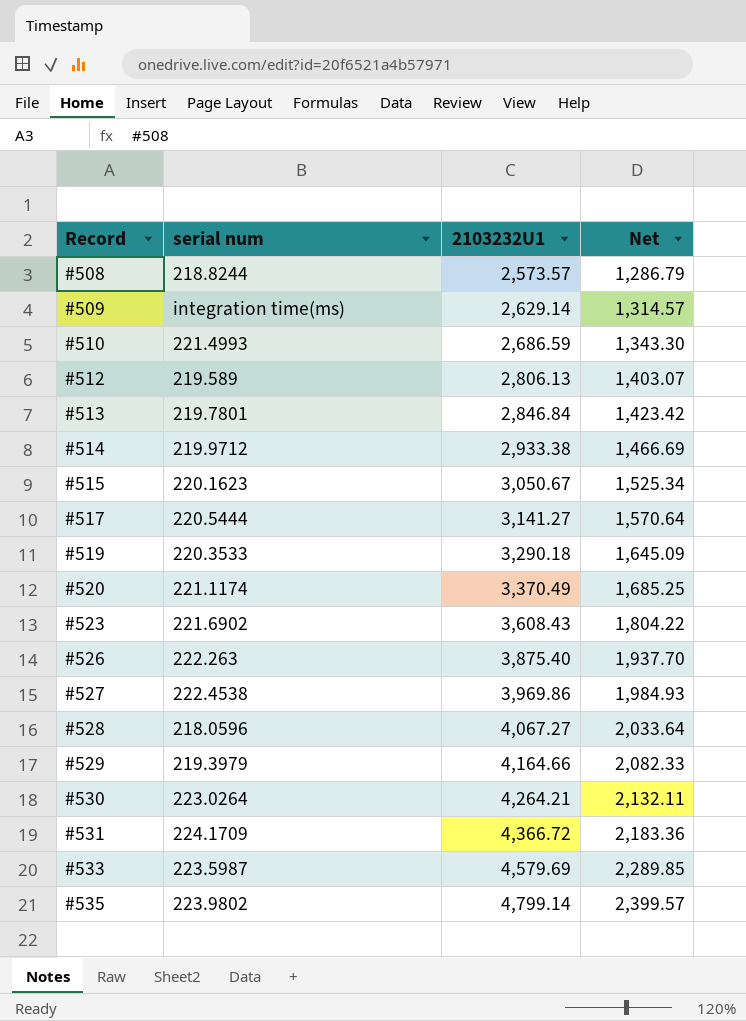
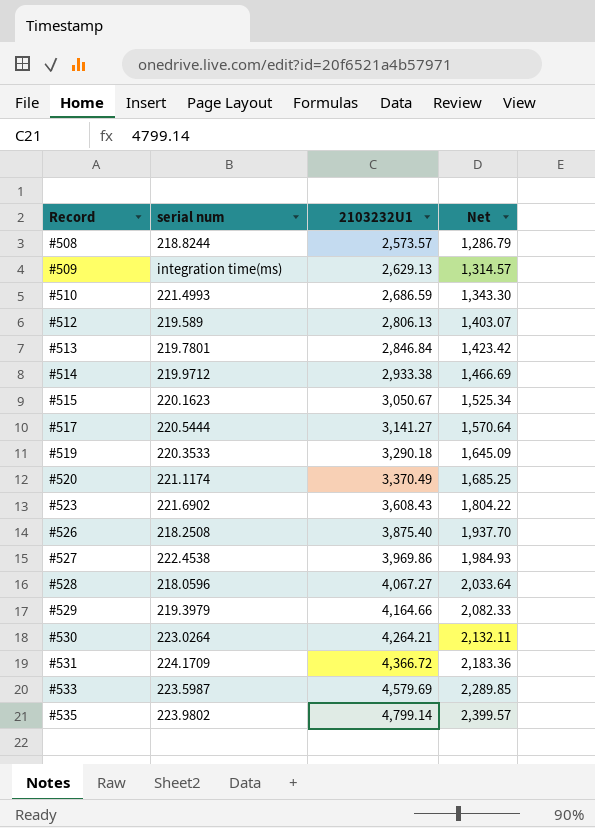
#509 | 2103232U1: 2,629.14 -> 2,629.13
#526 | serial num: 222.263 -> 218.2508

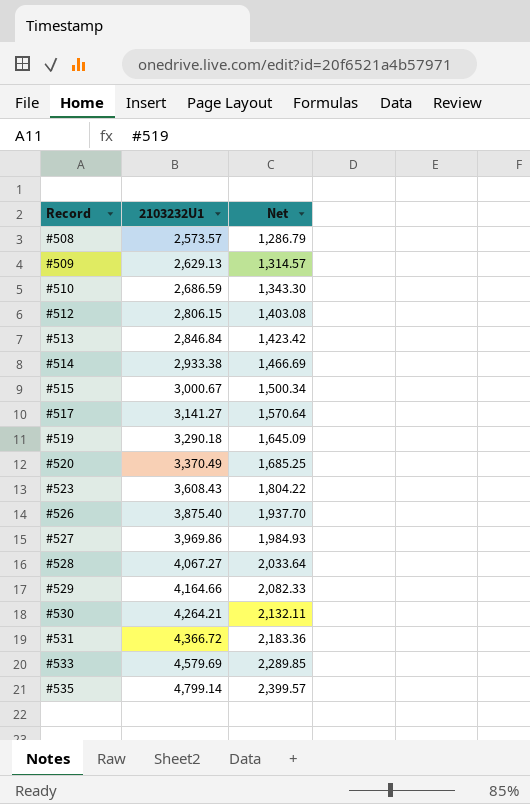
column serial num | position: 2 -> none
#512 | 2103232U1: 2,806.13 -> 2,806.15
#512 | Net: 1,403.07 -> 1,403.08
#515 | 2103232U1: 3,050.67 -> 3,000.67
#515 | Net: 1,525.34 -> 1,500.34

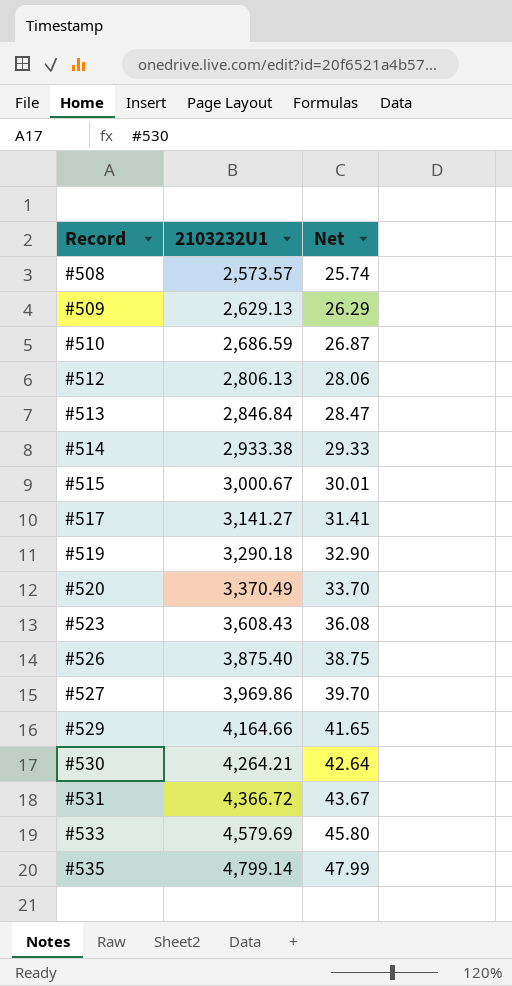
column Net | formula: [2103232U1] * 0.5 -> [2103232U1] * 0.01
row #528: 4,067.27 | 2,033.64 -> none
#512 | 2103232U1: 2,806.15 -> 2,806.13

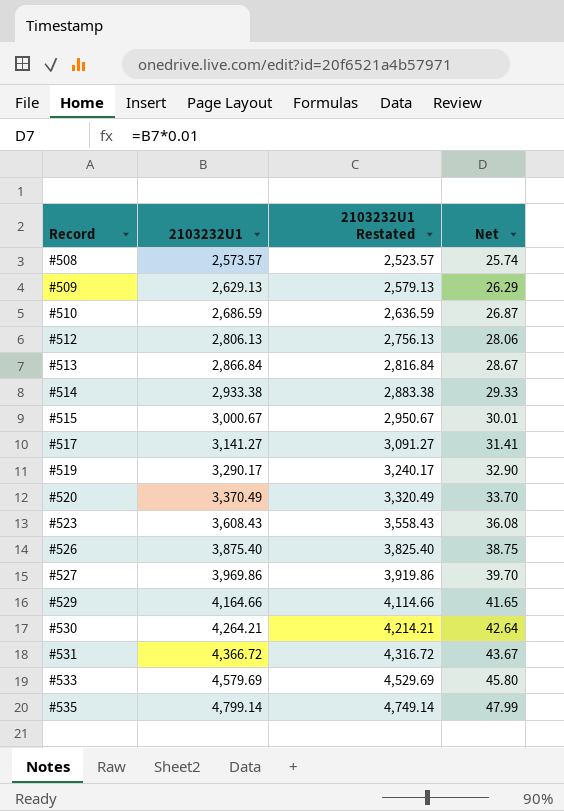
column 2103232U1 Restated | formula: none -> [2103232U1] - 50
#513 | 2103232U1: 2,846.84 -> 2,866.84
#513 | Net: 28.47 -> 28.67
#519 | 2103232U1: 3,290.18 -> 3,290.17

